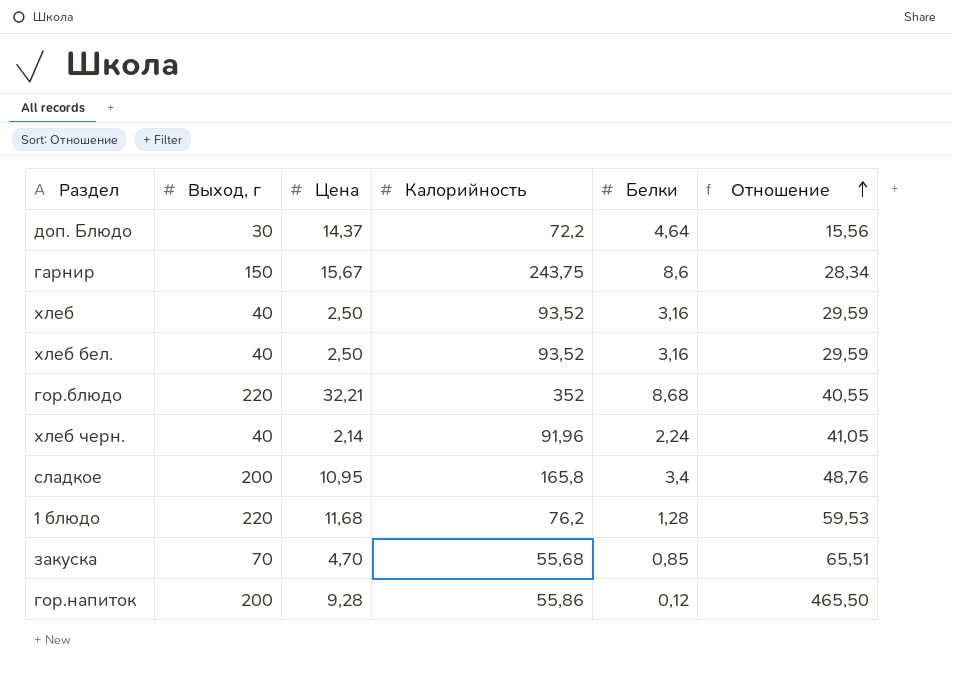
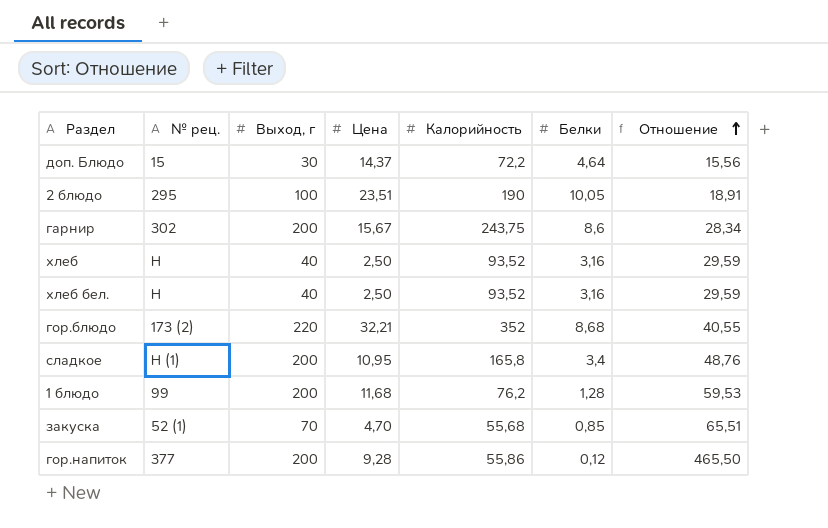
column № рец. | position: none -> 2
row хлеб черн.: 40 | 2,14 | 91,96 | 2,24 | 41,05 -> none
row 2 блюдо: none -> 295 | 100 | 23,51 | 190 | 10,05 | 18,91
гарнир | Выход, г: 150 -> 200
1 блюдо | Выход, г: 220 -> 200

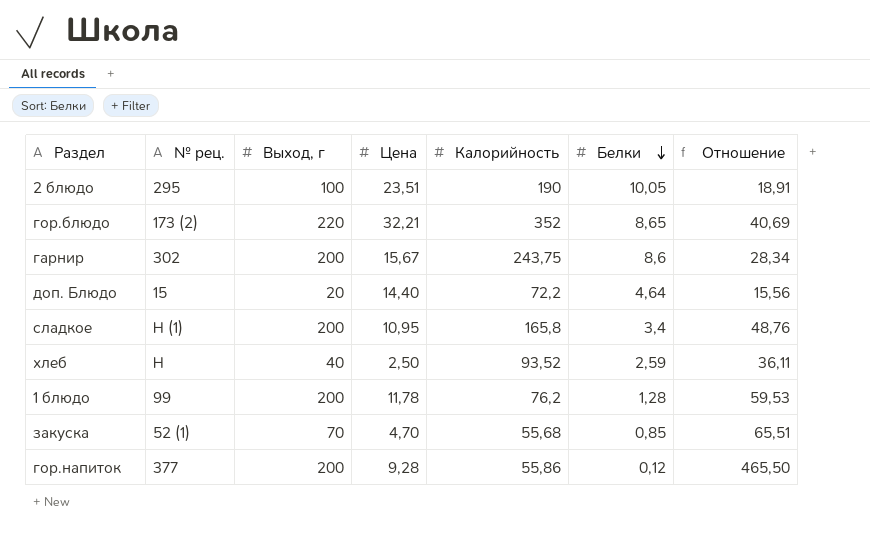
row order: Отношение ascending -> Белки descending
row хлеб бел.: Н | 40 | 2,50 | 93,52 | 3,16 | 29,59 -> none
гор.блюдо | Белки: 8,68 -> 8,65
гор.блюдо | Отношение: 40,55 -> 40,69
доп. Блюдо | Выход, г: 30 -> 20
доп. Блюдо | Цена: 14,37 -> 14,40
хлеб | Белки: 3,16 -> 2,59
хлеб | Отношение: 29,59 -> 36,11
1 блюдо | Цена: 11,68 -> 11,78

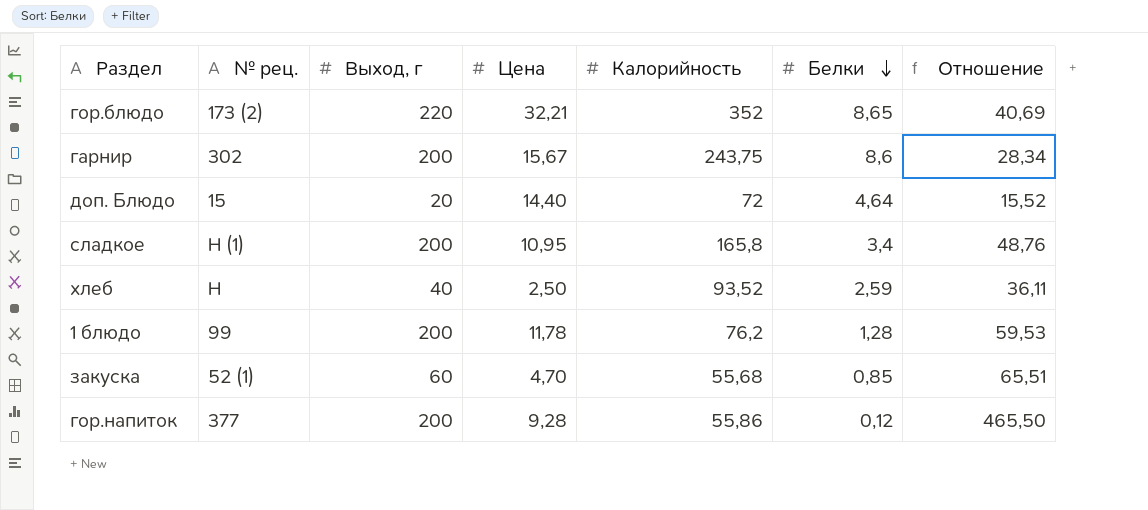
row 2 блюдо: 295 | 100 | 23,51 | 190 | 10,05 | 18,91 -> none
доп. Блюдо | Калорийность: 72,2 -> 72
доп. Блюдо | Отношение: 15,56 -> 15,52
закуска | Выход, г: 70 -> 60

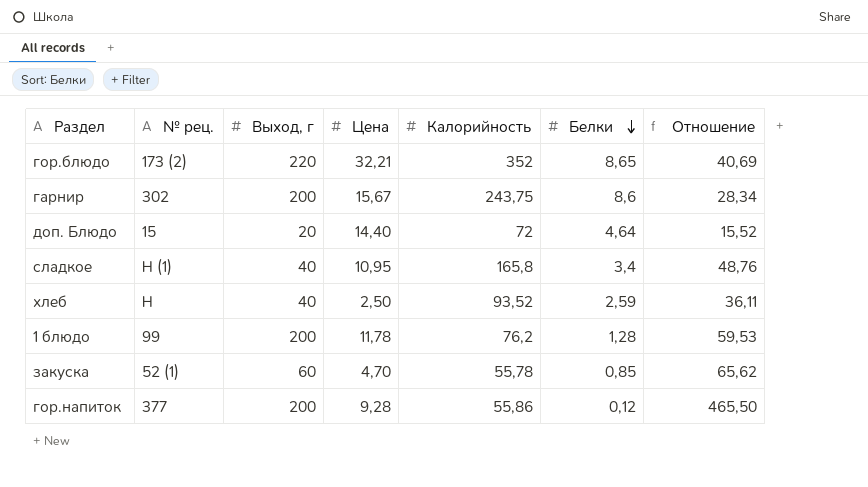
сладкое | Выход, г: 200 -> 40
закуска | Калорийность: 55,68 -> 55,78
закуска | Отношение: 65,51 -> 65,62

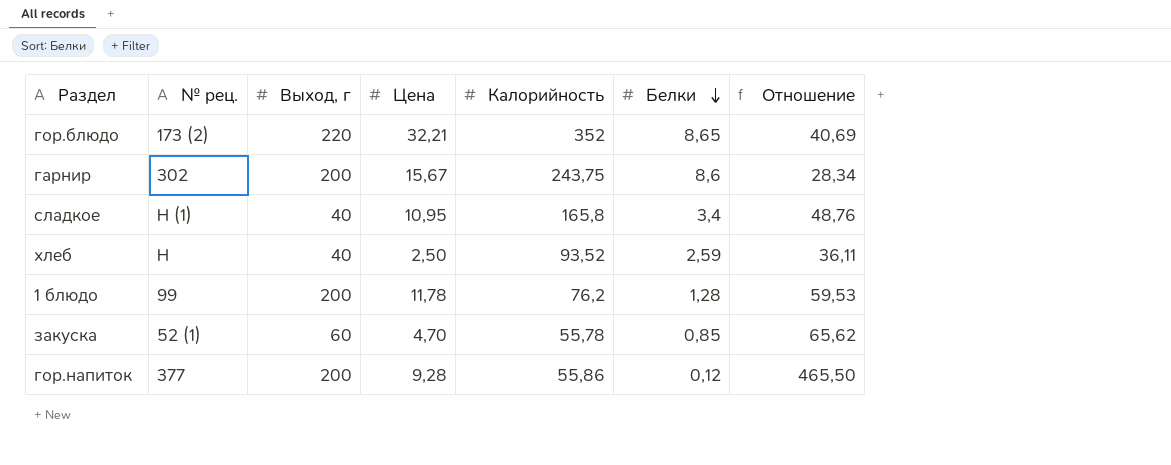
row доп. Блюдо: 15 | 20 | 14,40 | 72 | 4,64 | 15,52 -> none

